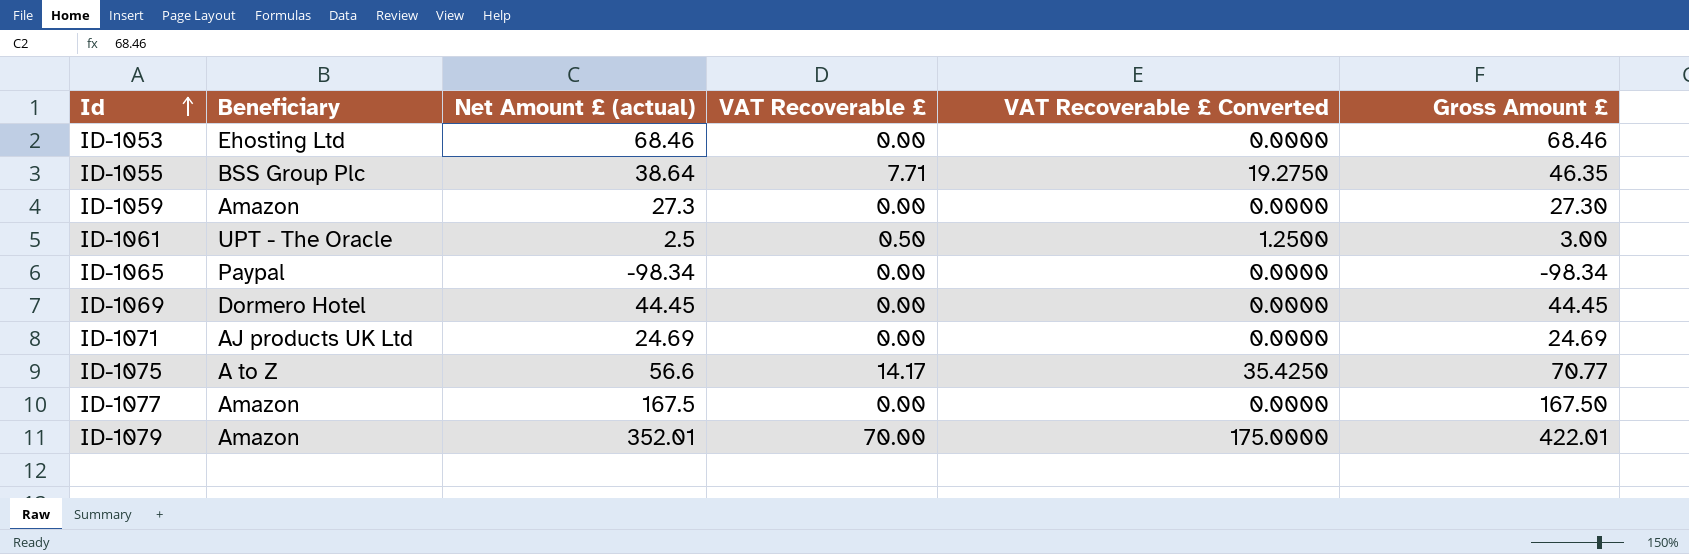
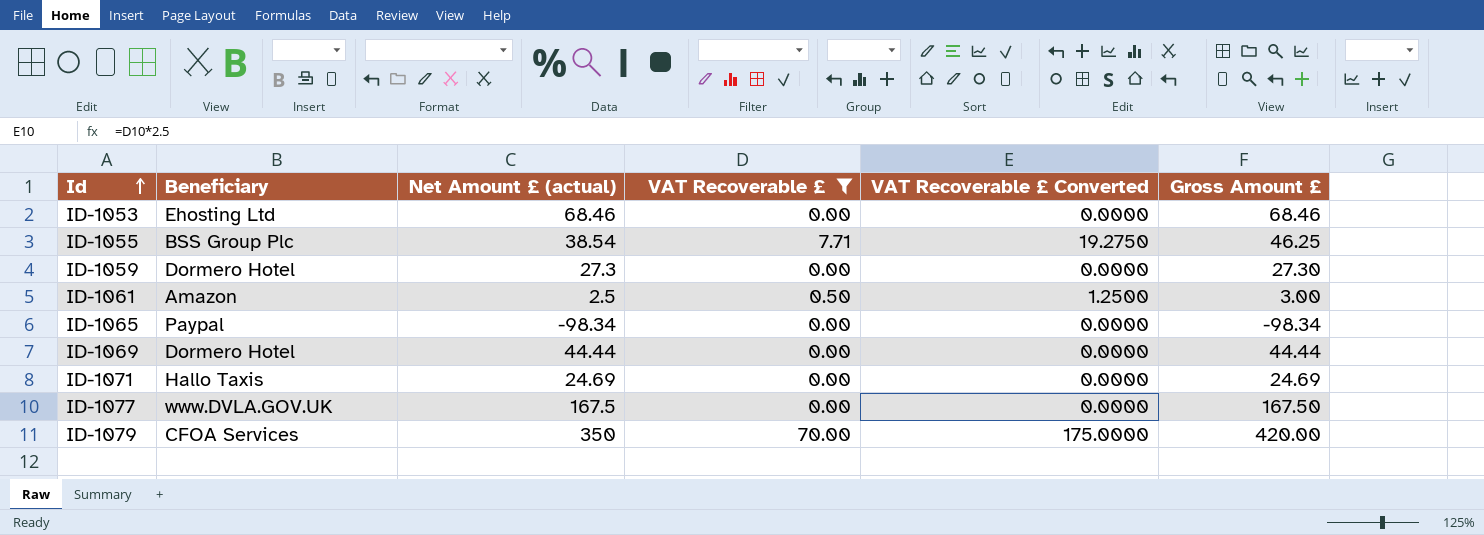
filter: none -> VAT Recoverable £ != 14.17
ID-1055 | Net Amount £ (actual): 38.64 -> 38.54
ID-1055 | Gross Amount £: 46.35 -> 46.25
ID-1059 | Beneficiary: Amazon -> Dormero Hotel
ID-1061 | Beneficiary: UPT - The Oracle -> Amazon
ID-1069 | Net Amount £ (actual): 44.45 -> 44.44
ID-1069 | Gross Amount £: 44.45 -> 44.44
ID-1071 | Beneficiary: AJ products UK Ltd -> Hallo Taxis
ID-1077 | Beneficiary: Amazon -> www.DVLA.GOV.UK
ID-1079 | Beneficiary: Amazon -> CFOA Services
ID-1079 | Net Amount £ (actual): 352.01 -> 350
ID-1079 | Gross Amount £: 422.01 -> 420.00

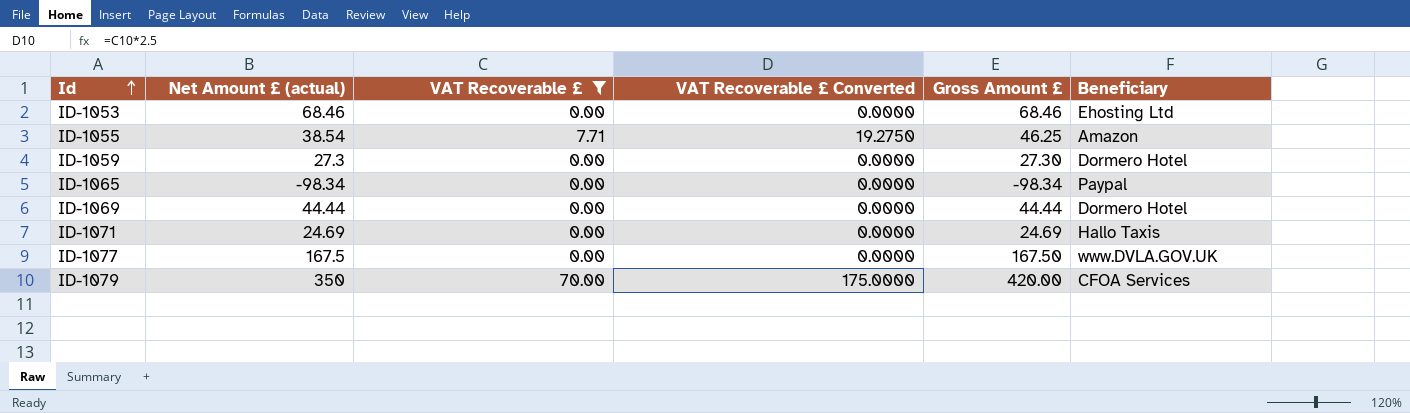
column Beneficiary | position: 2 -> 6
row ID-1061: Amazon | 2.5 | 0.50 | 1.2500 | 3.00 -> none
ID-1055 | Beneficiary: BSS Group Plc -> Amazon

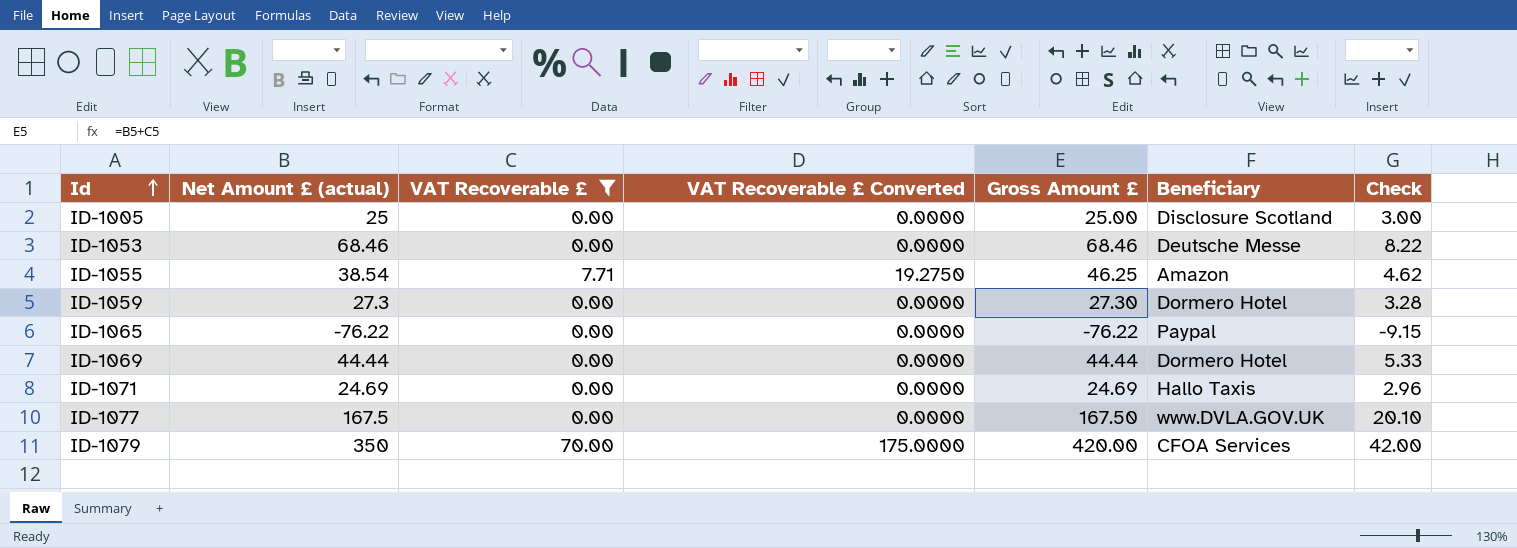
column Check | formula: none -> [Net Amount £ (actual)] * 0.12
row ID-1005: none -> 25 | 0.00 | 0.0000 | 25.00 | Disclosure Scotland | 3.00
ID-1053 | Beneficiary: Ehosting Ltd -> Deutsche Messe
ID-1065 | Net Amount £ (actual): -98.34 -> -76.22
ID-1065 | Gross Amount £: -98.34 -> -76.22

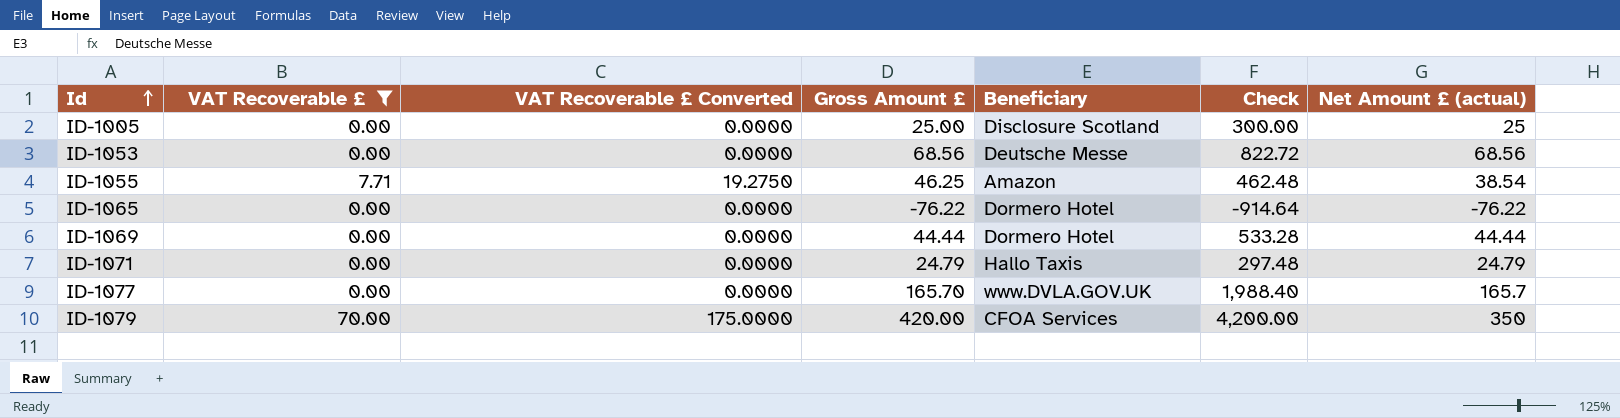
column Check | formula: [Net Amount £ (actual)] * 0.12 -> [Net Amount £ (actual)] * 12
column Net Amount £ (actual) | position: 2 -> 7
row ID-1059: 27.3 | 0.00 | 0.0000 | 27.30 | Dormero Hotel | 3.28 -> none
ID-1053 | Gross Amount £: 68.46 -> 68.56
ID-1053 | Net Amount £ (actual): 68.46 -> 68.56
ID-1065 | Beneficiary: Paypal -> Dormero Hotel
ID-1071 | Gross Amount £: 24.69 -> 24.79
ID-1071 | Net Amount £ (actual): 24.69 -> 24.79
ID-1077 | Gross Amount £: 167.50 -> 165.70
ID-1077 | Net Amount £ (actual): 167.5 -> 165.7

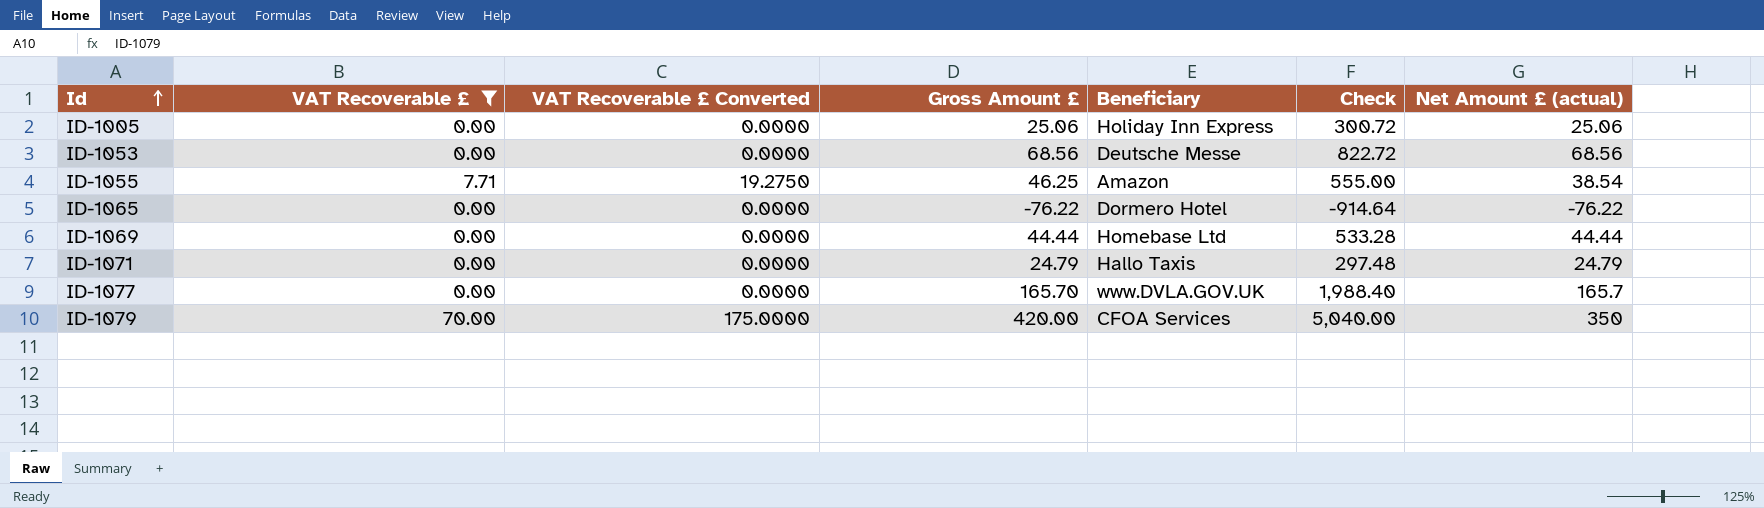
column Check | formula: [Net Amount £ (actual)] * 12 -> [Gross Amount £] * 12
ID-1005 | Gross Amount £: 25.00 -> 25.06
ID-1005 | Beneficiary: Disclosure Scotland -> Holiday Inn Express
ID-1005 | Net Amount £ (actual): 25 -> 25.06
ID-1069 | Beneficiary: Dormero Hotel -> Homebase Ltd

